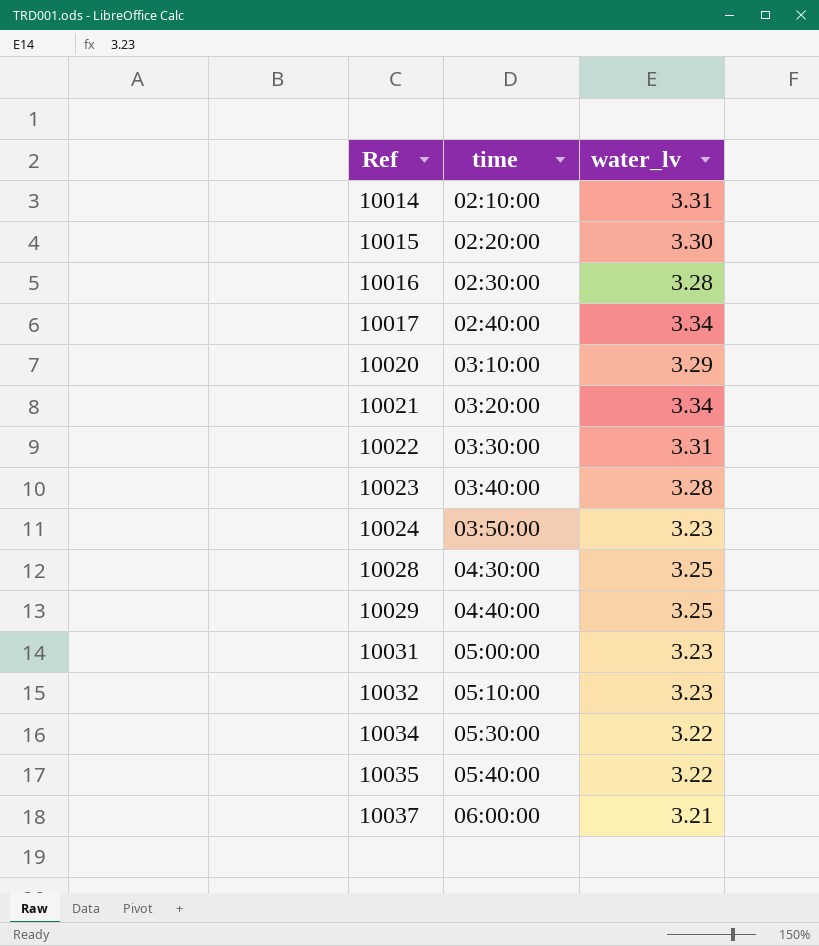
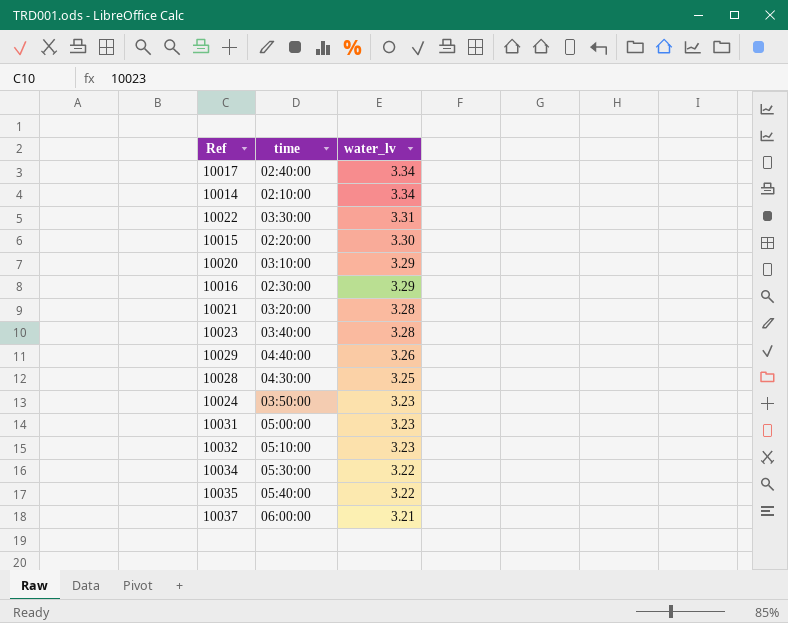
row order: Ref ascending -> water_lv descending
10014 | water_lv: 3.31 -> 3.34
10016 | water_lv: 3.28 -> 3.29
10021 | water_lv: 3.34 -> 3.28
10029 | water_lv: 3.25 -> 3.26

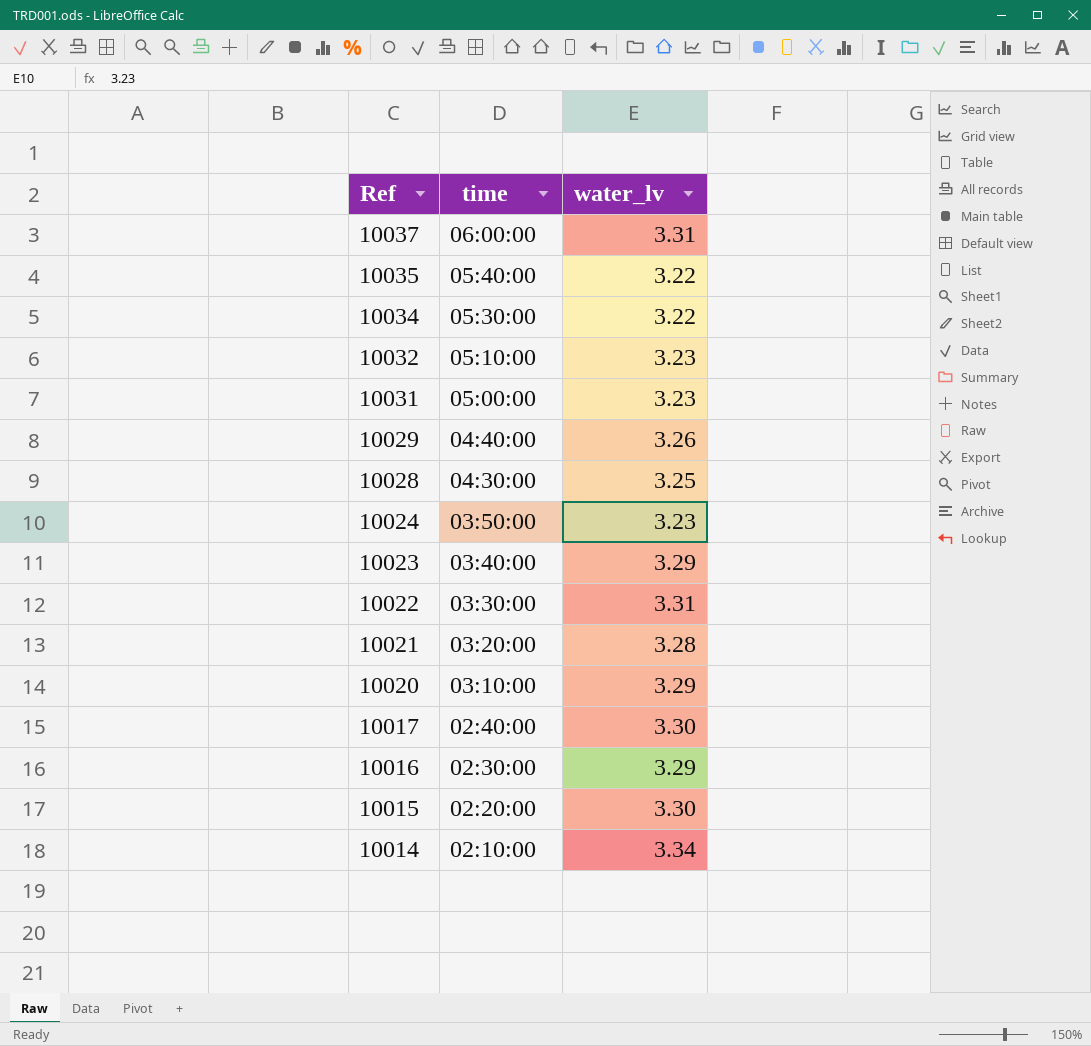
row order: water_lv descending -> Ref descending
10037 | water_lv: 3.21 -> 3.31
10023 | water_lv: 3.28 -> 3.29
10017 | water_lv: 3.34 -> 3.30

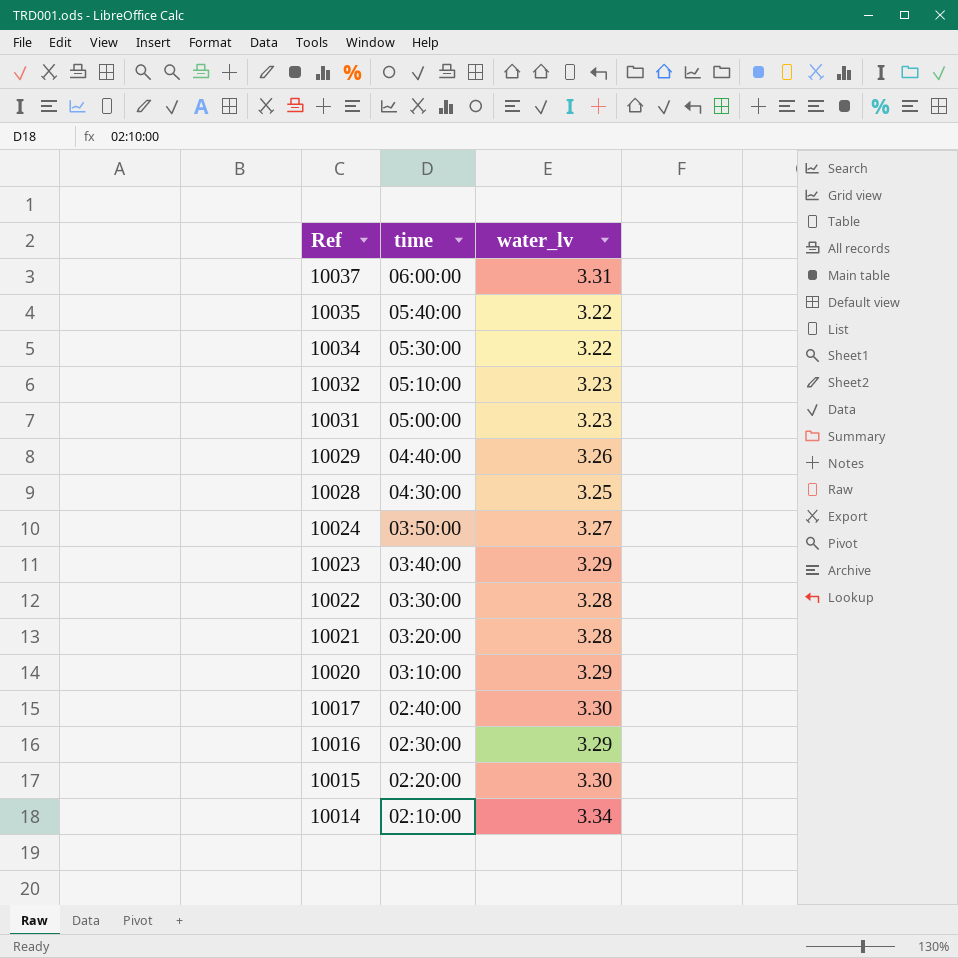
10024 | water_lv: 3.23 -> 3.27
10022 | water_lv: 3.31 -> 3.28

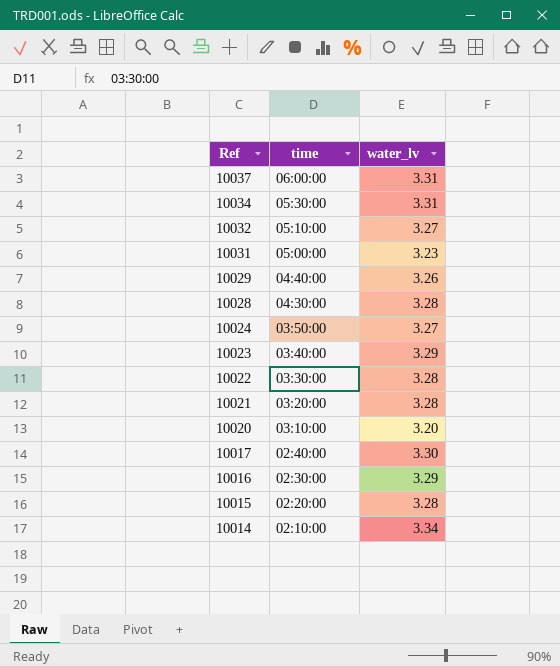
row 10035: 05:40:00 | 3.22 -> none
10034 | water_lv: 3.22 -> 3.31
10032 | water_lv: 3.23 -> 3.27
10028 | water_lv: 3.25 -> 3.28
10020 | water_lv: 3.29 -> 3.20
10015 | water_lv: 3.30 -> 3.28

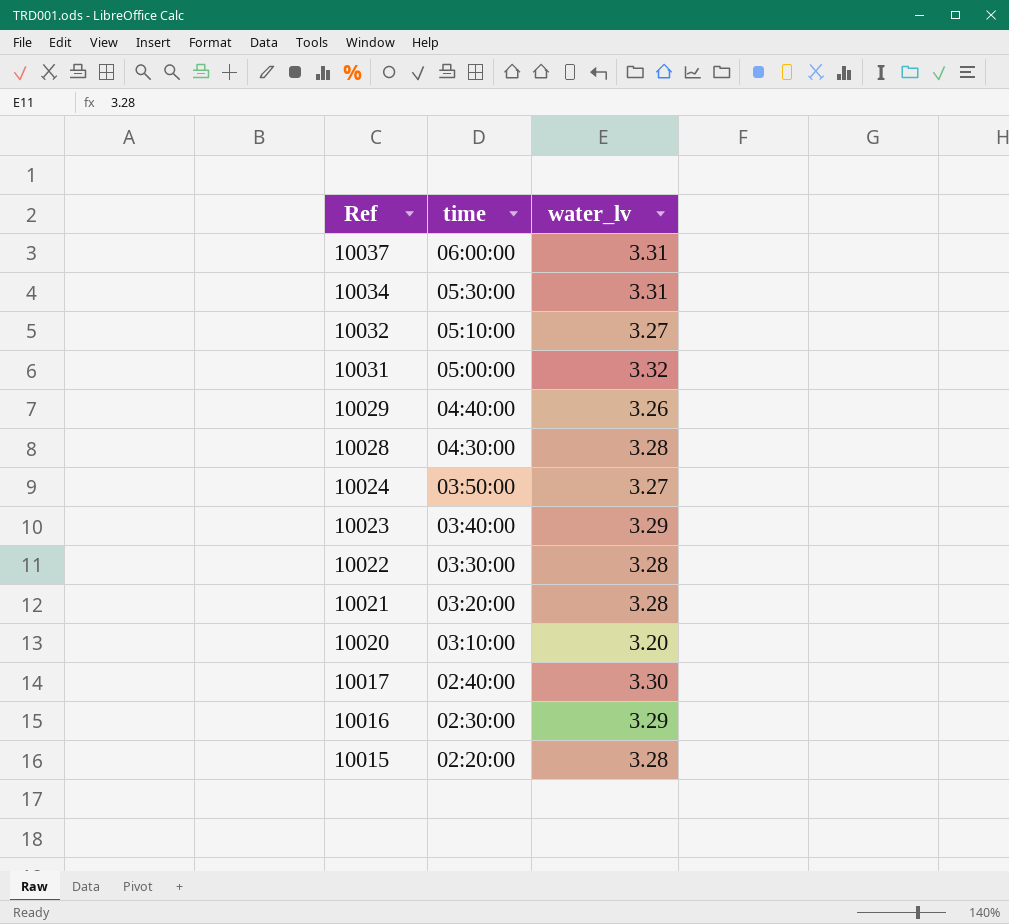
row 10014: 02:10:00 | 3.34 -> none
10031 | water_lv: 3.23 -> 3.32

